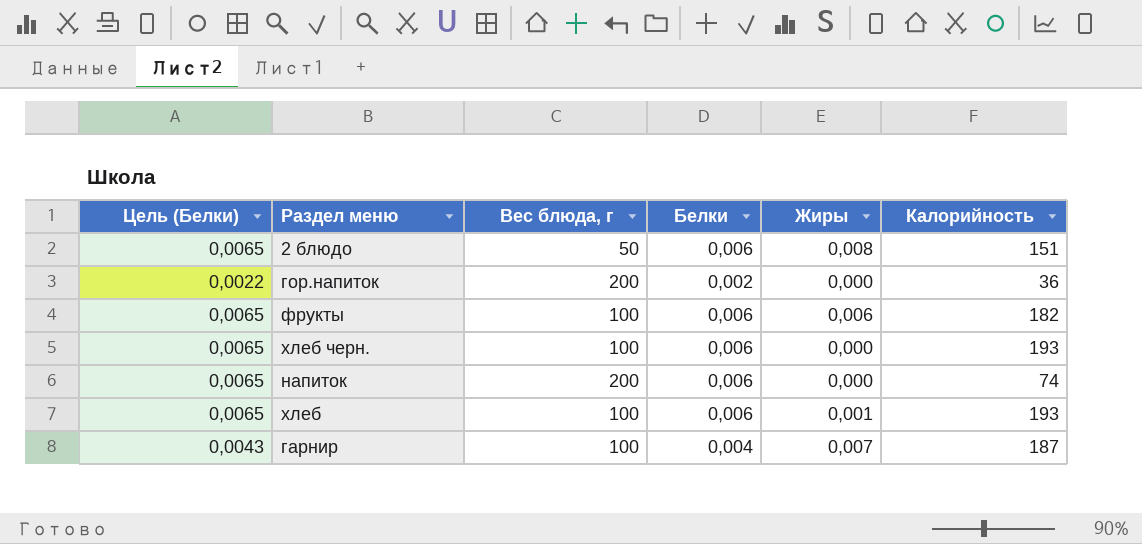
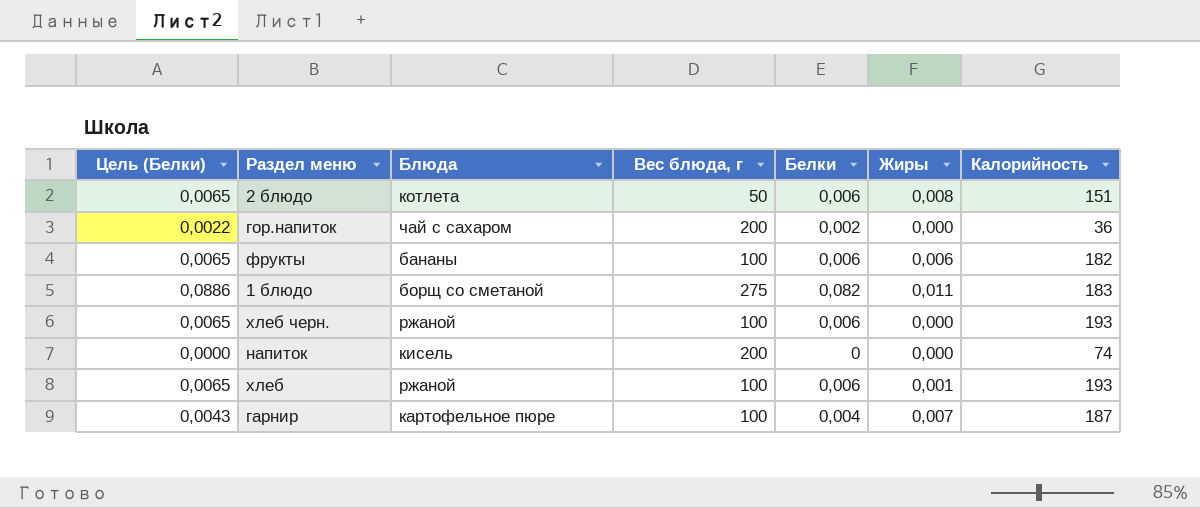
column Блюда | position: none -> 3
row 1 блюдо: none -> 0,0886 | борщ со сметаной | 275 | 0,082 | 0,011 | 183
напиток | Цель (Белки): 0,0065 -> 0,0000
напиток | Белки: 0,006 -> 0

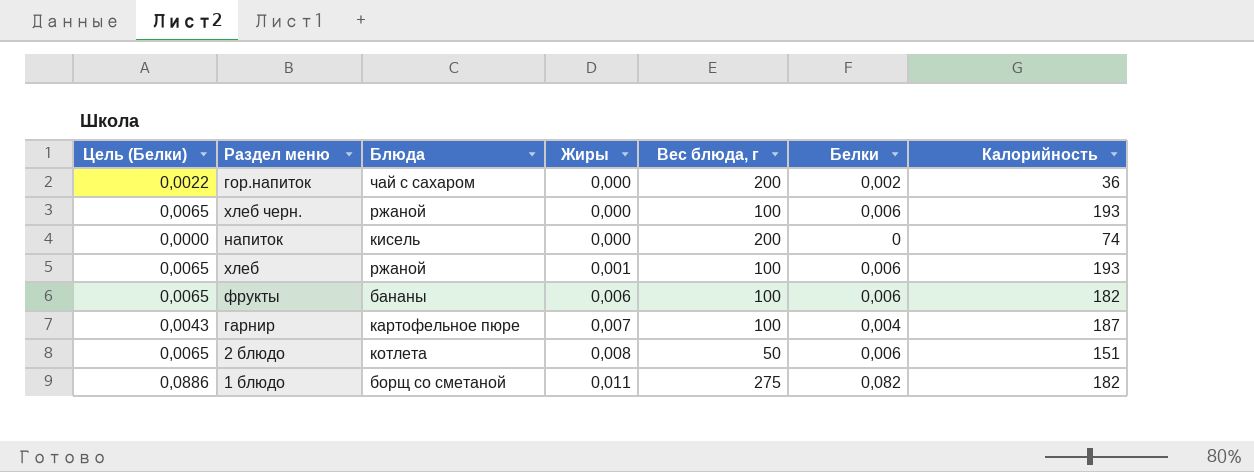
row order: none -> Жиры ascending
column Жиры | position: 6 -> 4
1 блюдо | Калорийность: 183 -> 182

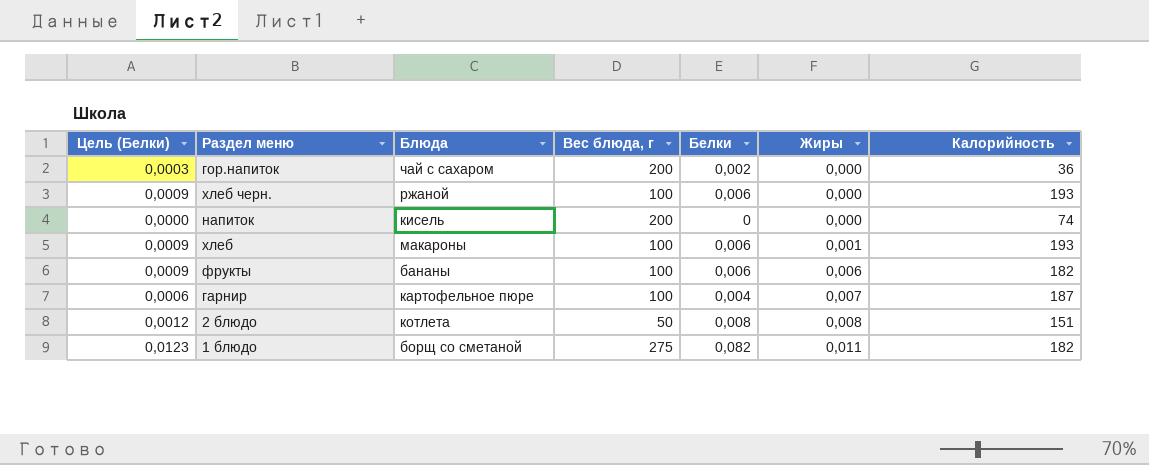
column Цель (Белки) | formula: [Белки] * 1,08 -> [Белки] * 0,15
column Жиры | position: 4 -> 6
хлеб | Блюда: ржаной -> макароны
2 блюдо | Белки: 0,006 -> 0,008

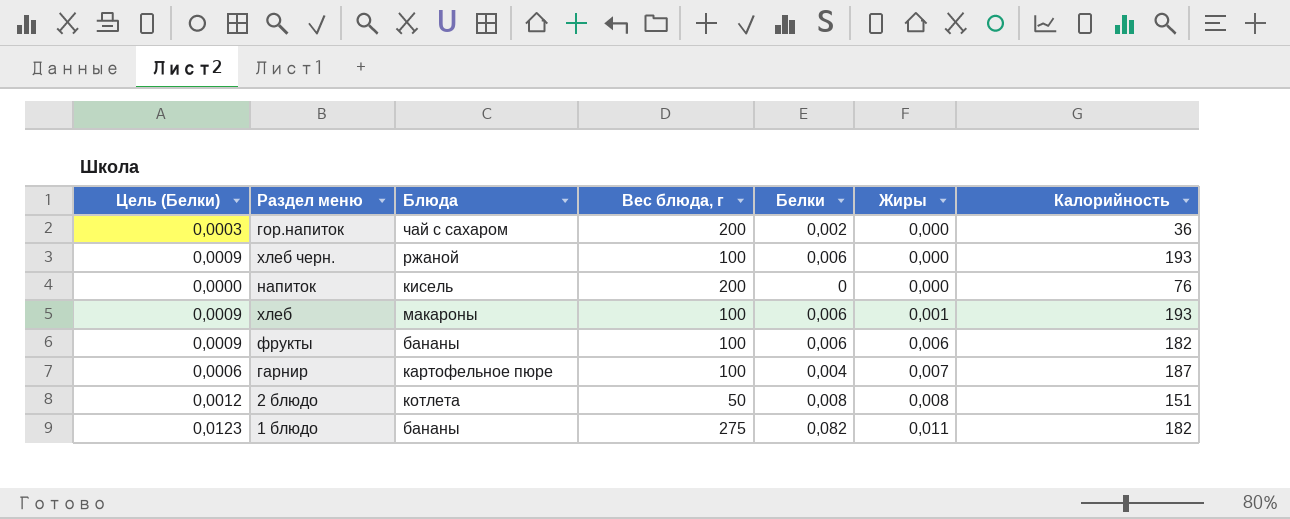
напиток | Калорийность: 74 -> 76
1 блюдо | Блюда: борщ со сметаной -> бананы

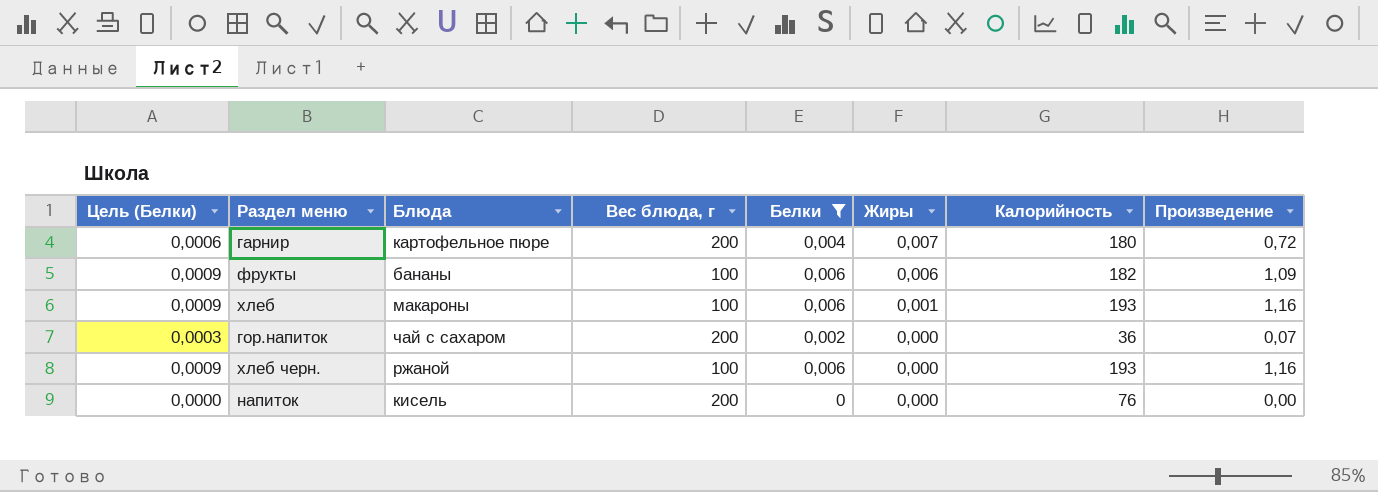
filter: none -> Белки <= 0,006
row order: Жиры ascending -> Жиры descending
column Произведение | formula: none -> [Белки] * [Калорийность]
гарнир | Вес блюда, г: 100 -> 200
гарнир | Калорийность: 187 -> 180

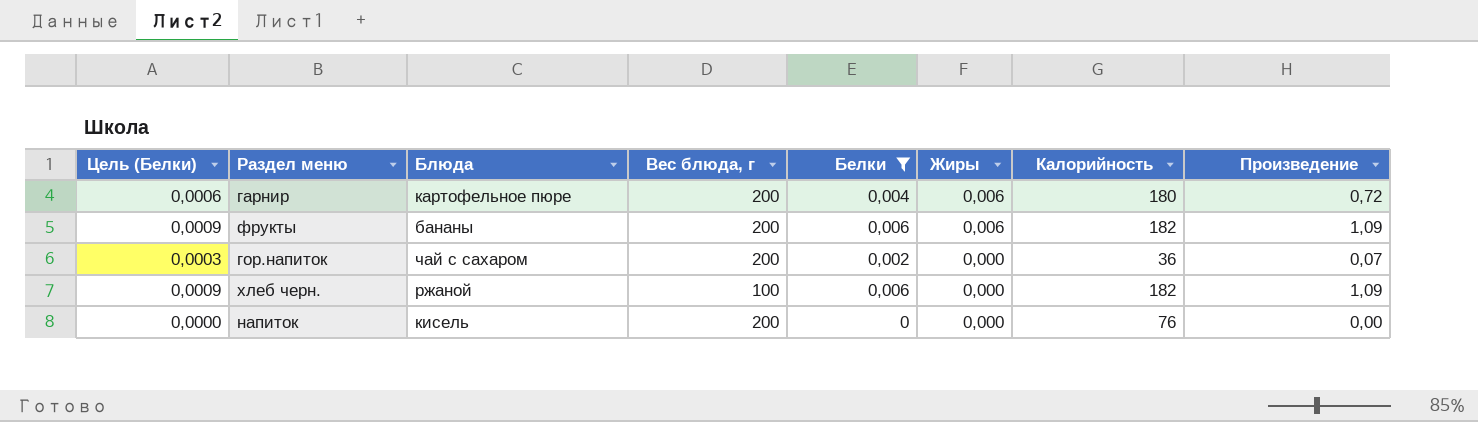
row хлеб: 0,0009 | макароны | 100 | 0,006 | 0,001 | 193 | 1,16 -> none
гарнир | Жиры: 0,007 -> 0,006
фрукты | Вес блюда, г: 100 -> 200
хлеб черн. | Калорийность: 193 -> 182
хлеб черн. | Произведение: 1,16 -> 1,09

